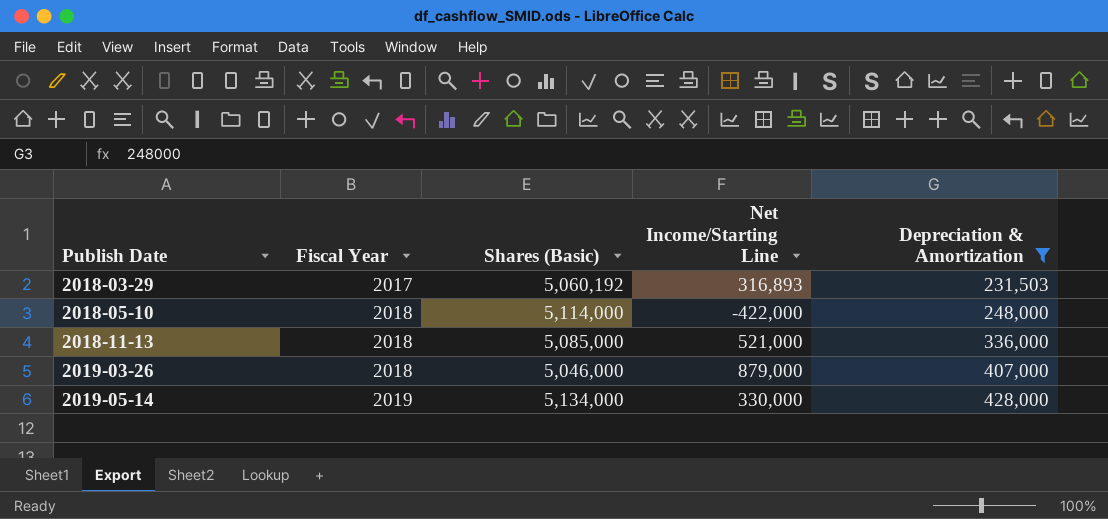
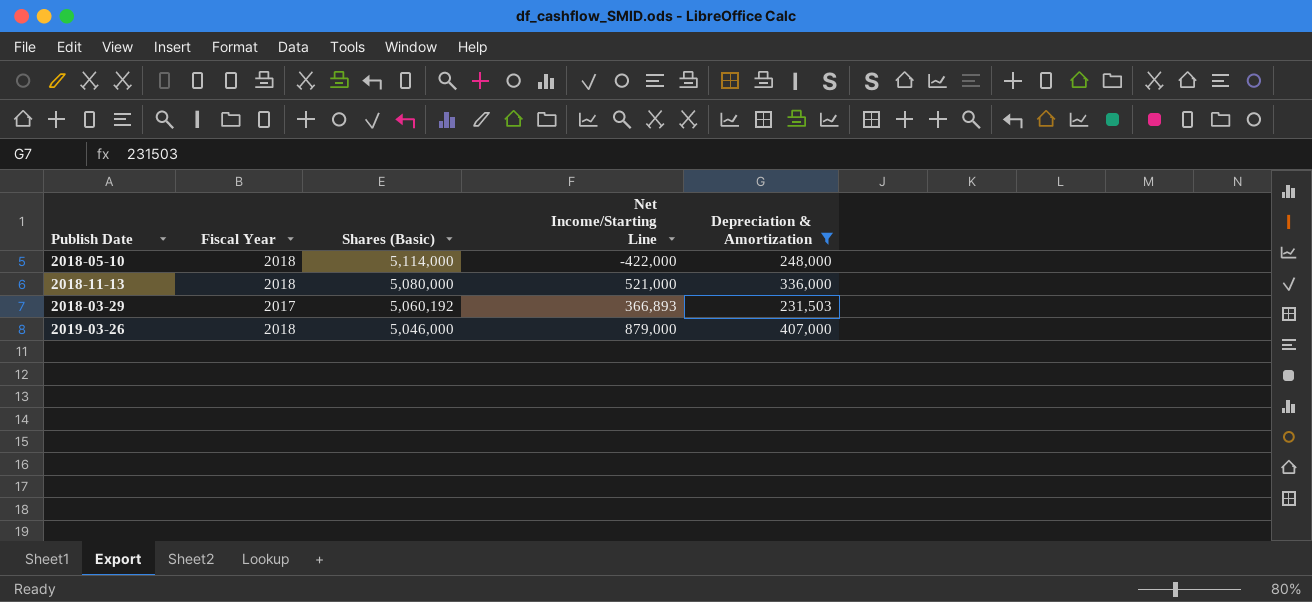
row order: Publish Date ascending -> Shares (Basic) descending
row 2019-05-14: 2019 | 5,134,000 | 330,000 | 428,000 -> none
2018-11-13 | Shares (Basic): 5,085,000 -> 5,080,000
2018-03-29 | Net Income/Starting Line: 316,893 -> 366,893

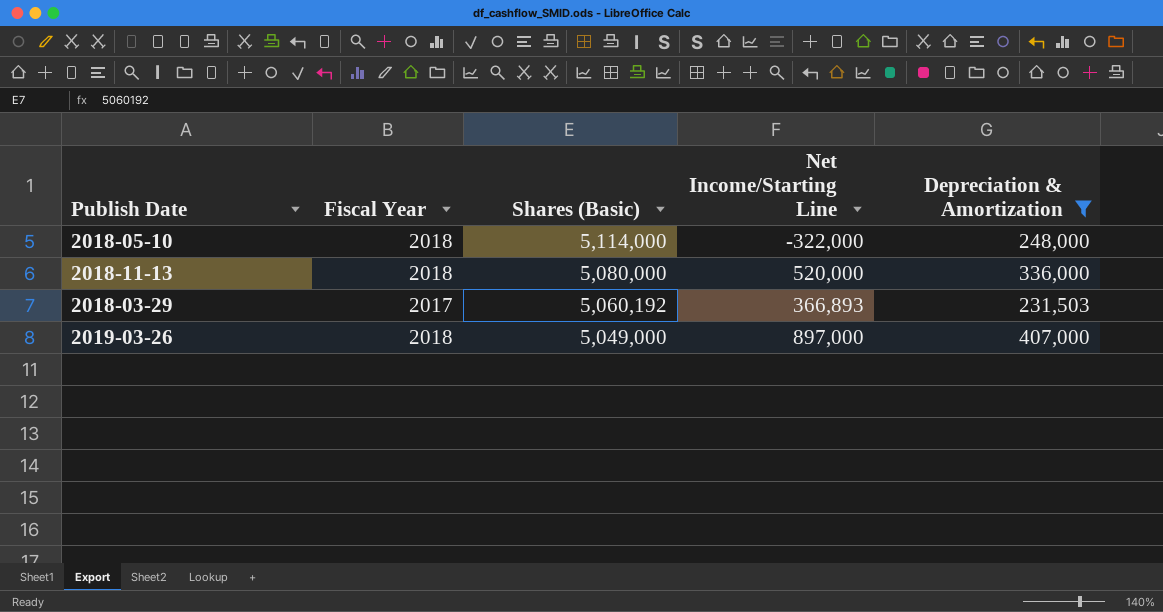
2018-05-10 | Net Income/Starting Line: -422,000 -> -322,000
2018-11-13 | Net Income/Starting Line: 521,000 -> 520,000
2019-03-26 | Shares (Basic): 5,046,000 -> 5,049,000
2019-03-26 | Net Income/Starting Line: 879,000 -> 897,000

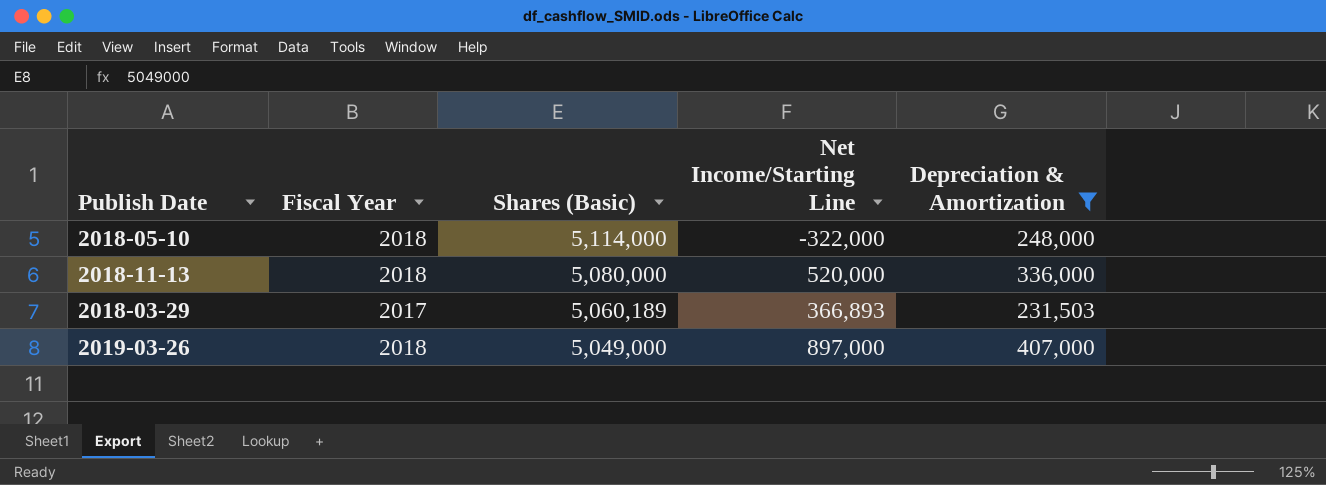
2018-03-29 | Shares (Basic): 5,060,192 -> 5,060,189

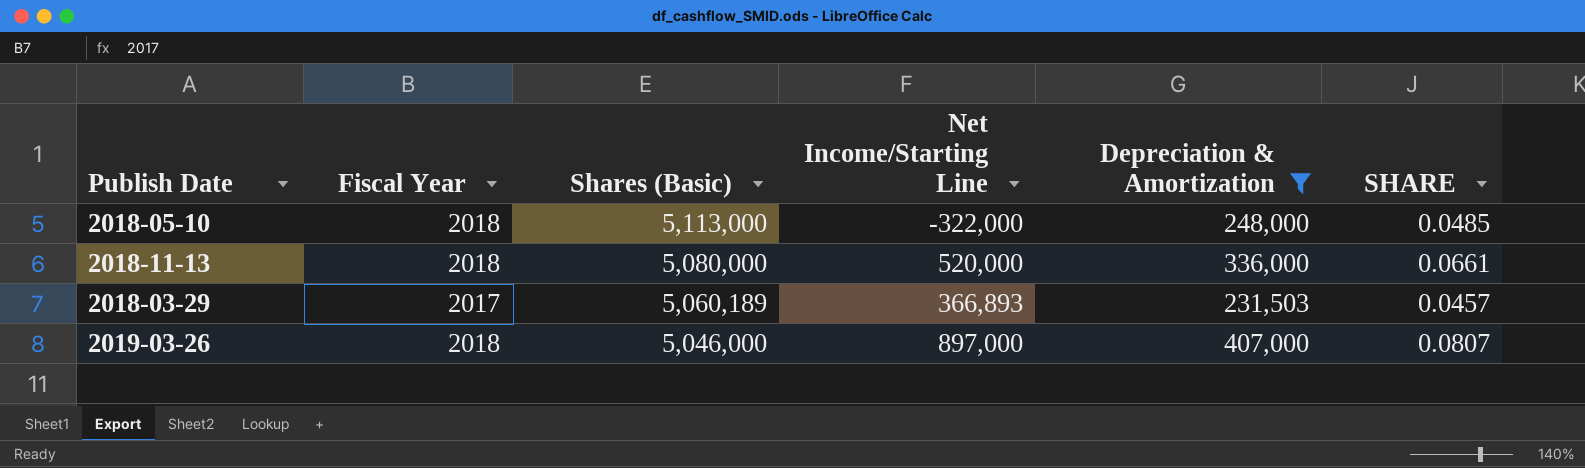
column SHARE | formula: none -> [Depreciation & Amortization] / [Shares (Basic)]
2018-05-10 | Shares (Basic): 5,114,000 -> 5,113,000
2019-03-26 | Shares (Basic): 5,049,000 -> 5,046,000

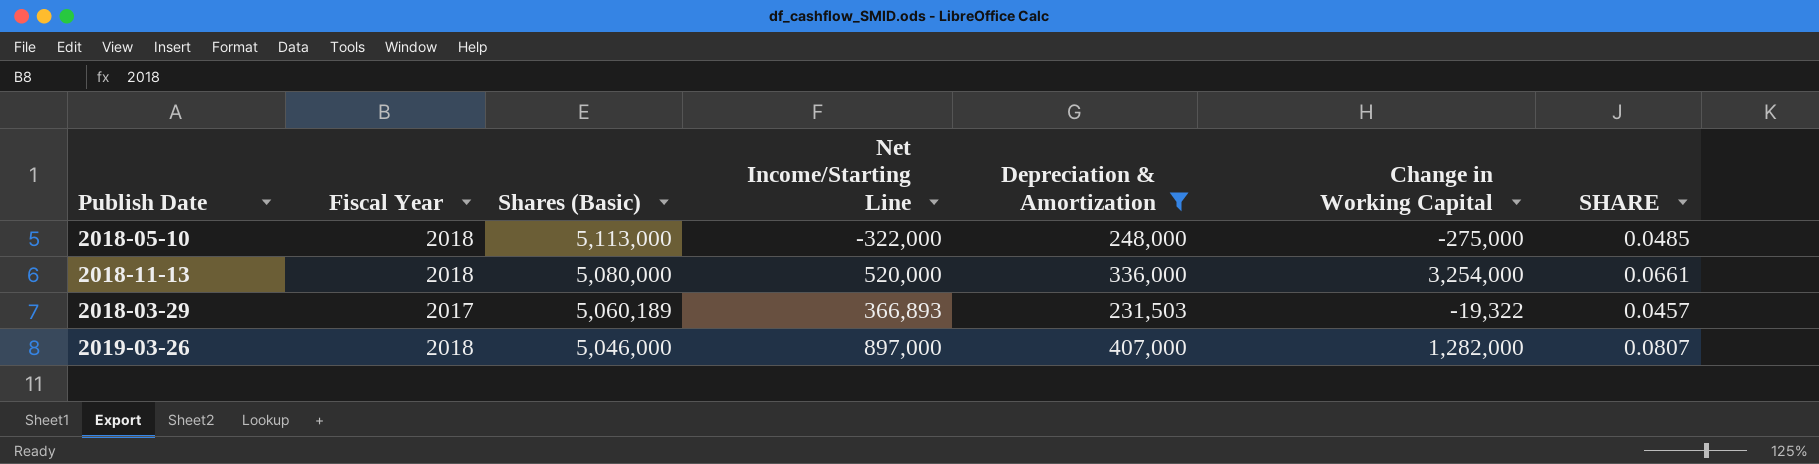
column Change in Working Capital | position: none -> 6

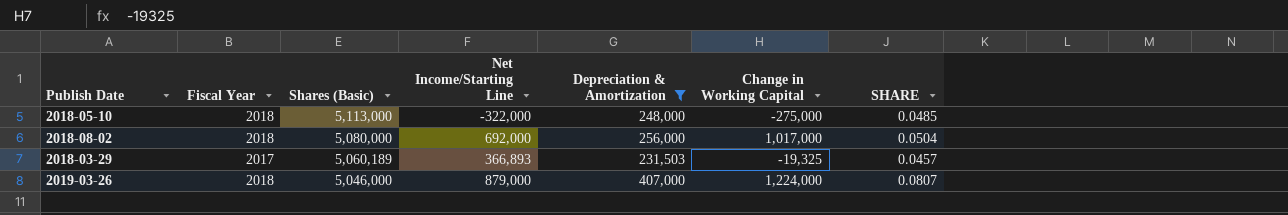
row 2018-11-13: 2018 | 5,080,000 | 520,000 | 336,000 | 3,254,000 | 0.0661 -> none
row 2018-08-02: none -> 2018 | 5,080,000 | 692,000 | 256,000 | 1,017,000 | 0.0504
2018-03-29 | Change in Working Capital: -19,322 -> -19,325
2019-03-26 | Net Income/Starting Line: 897,000 -> 879,000
2019-03-26 | Change in Working Capital: 1,282,000 -> 1,224,000

